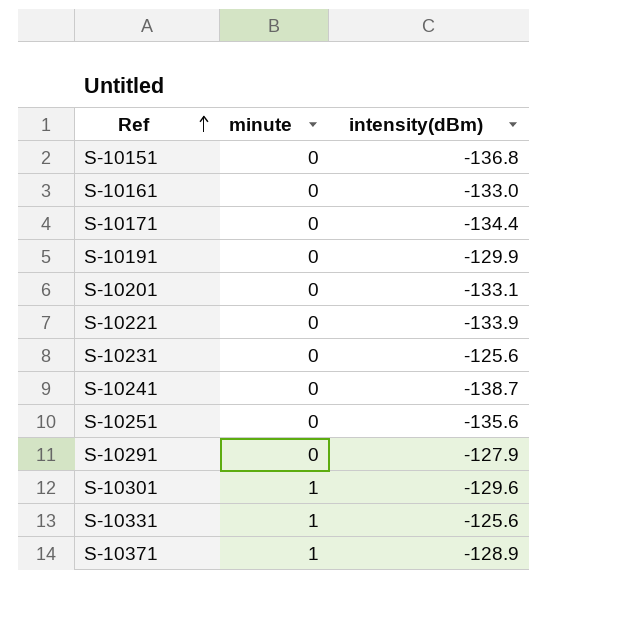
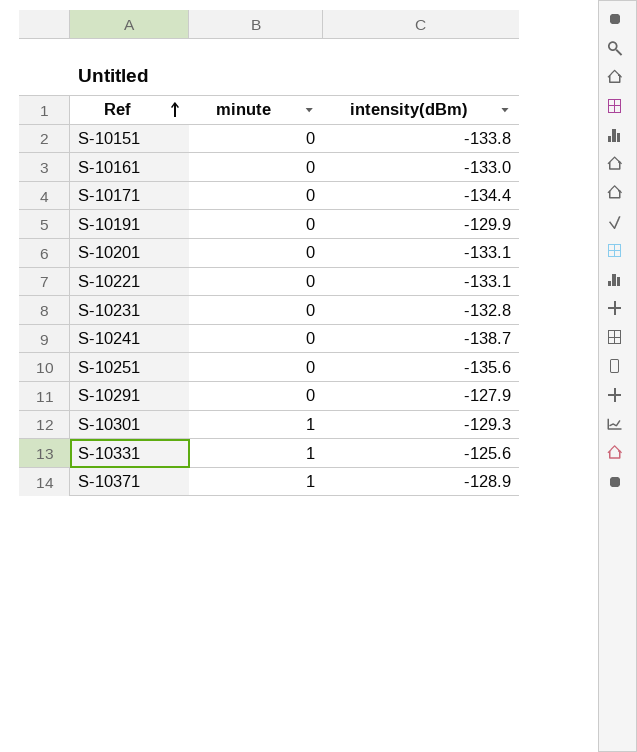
S-10151 | intensity(dBm): -136.8 -> -133.8
S-10221 | intensity(dBm): -133.9 -> -133.1
S-10231 | intensity(dBm): -125.6 -> -132.8
S-10301 | intensity(dBm): -129.6 -> -129.3

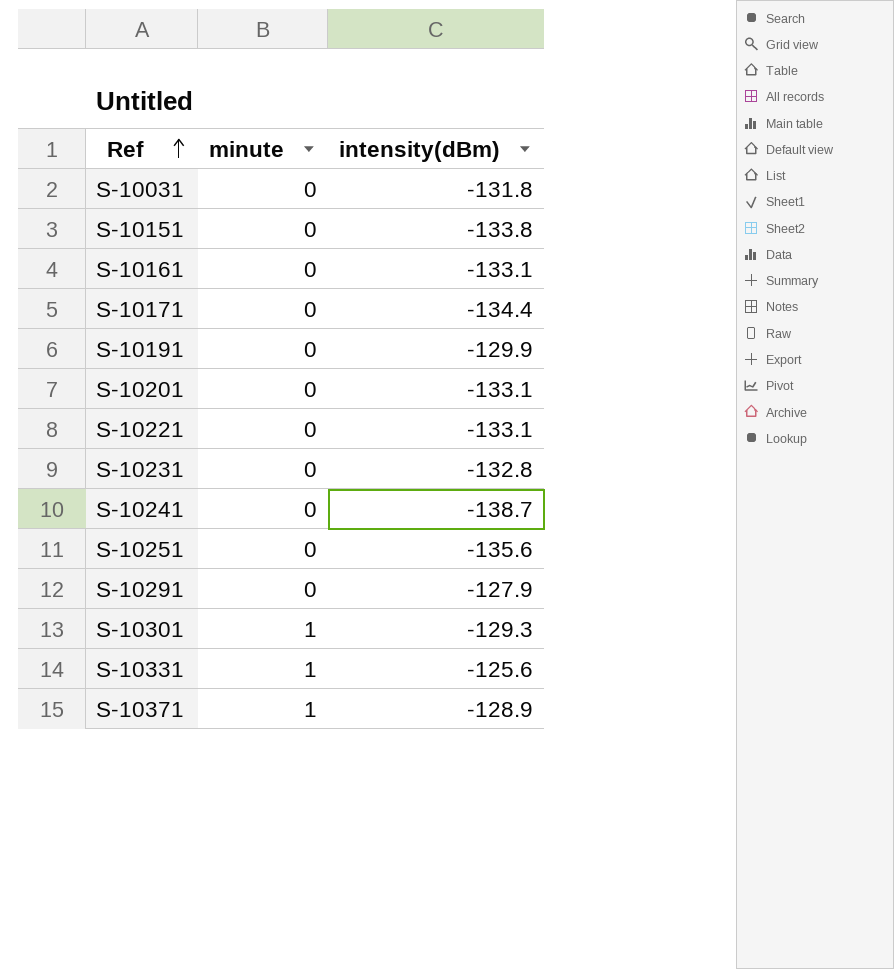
row S-10031: none -> 0 | -131.8
S-10161 | intensity(dBm): -133.0 -> -133.1

